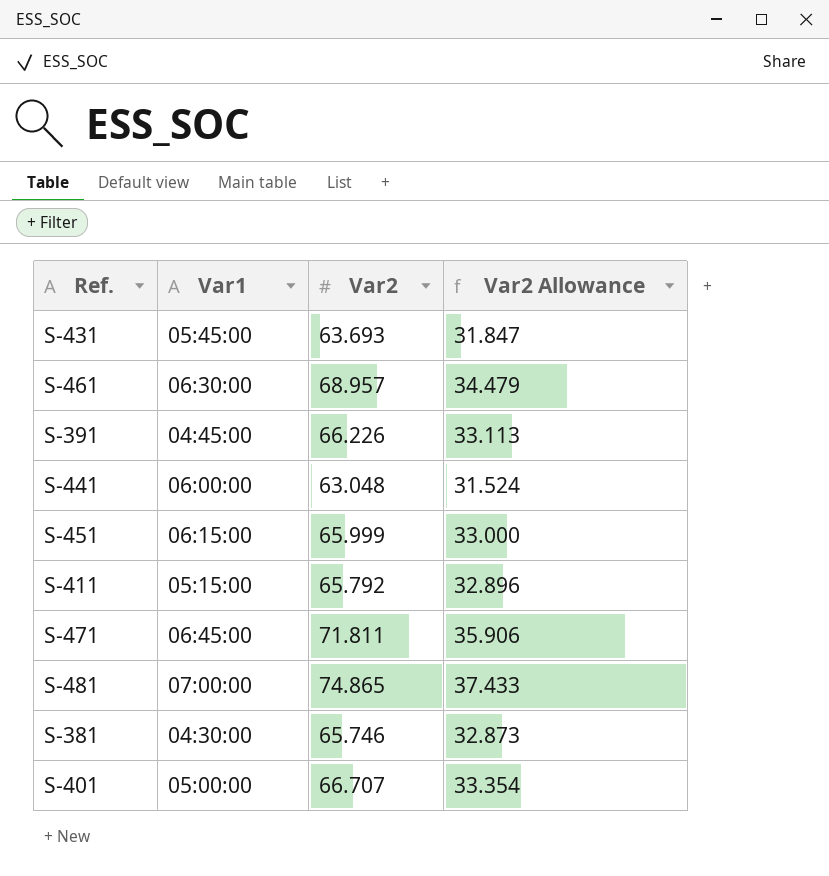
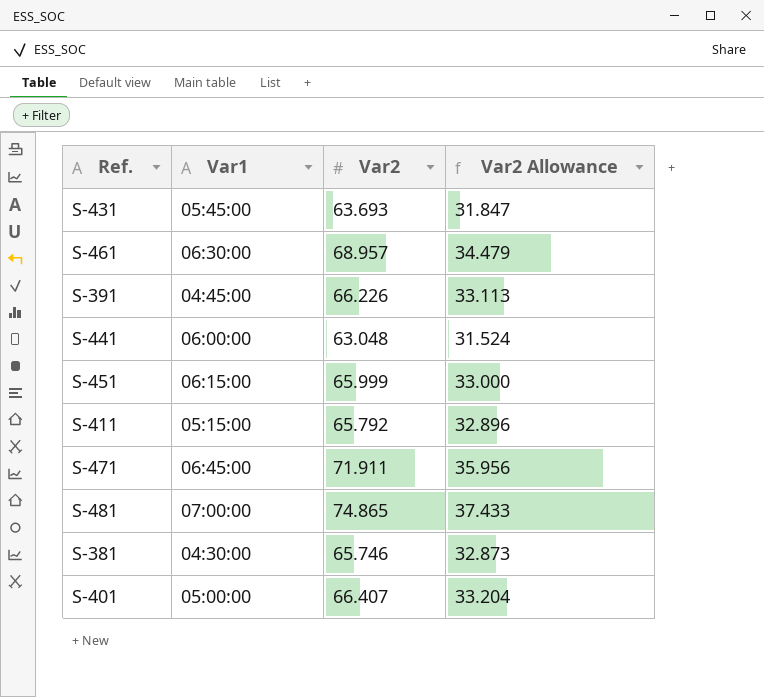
S-471 | Var2: 71.811 -> 71.911
S-471 | Var2 Allowance: 35.906 -> 35.956
S-401 | Var2: 66.707 -> 66.407
S-401 | Var2 Allowance: 33.354 -> 33.204

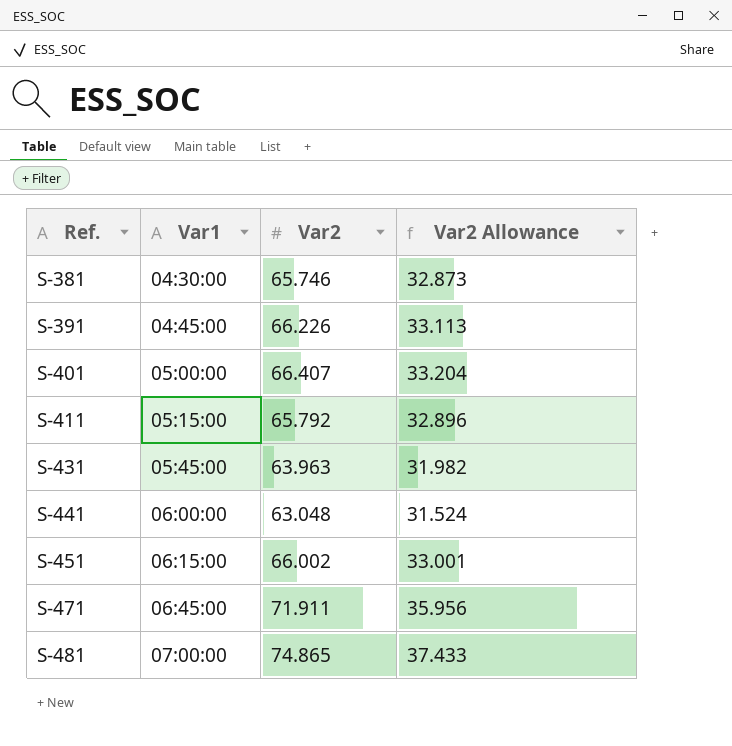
row order: none -> Ref. ascending
row S-461: 06:30:00 | 68.957 | 34.479 -> none
S-431 | Var2: 63.693 -> 63.963
S-431 | Var2 Allowance: 31.847 -> 31.982
S-451 | Var2: 65.999 -> 66.002
S-451 | Var2 Allowance: 33.000 -> 33.001

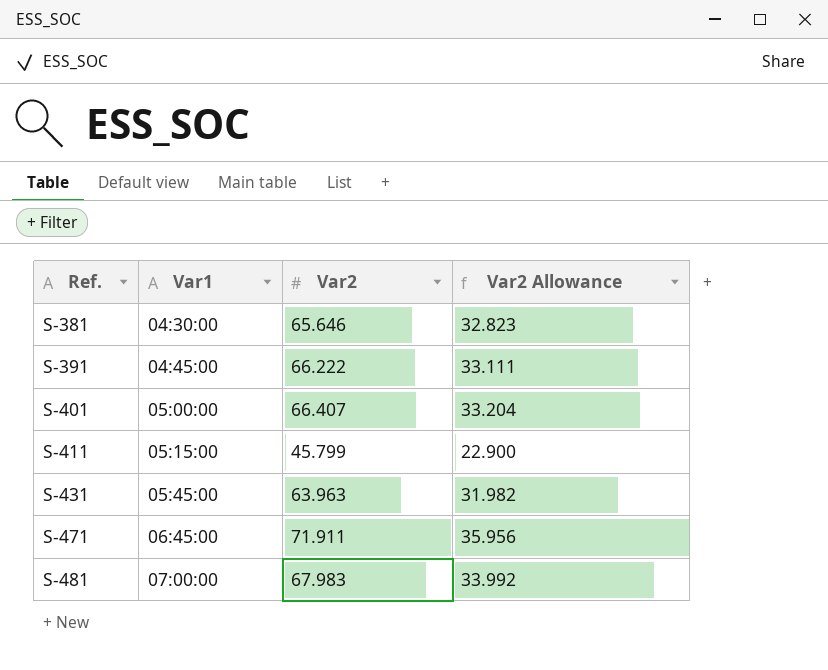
row S-441: 06:00:00 | 63.048 | 31.524 -> none
row S-451: 06:15:00 | 66.002 | 33.001 -> none
S-381 | Var2: 65.746 -> 65.646
S-381 | Var2 Allowance: 32.873 -> 32.823
S-391 | Var2: 66.226 -> 66.222
S-391 | Var2 Allowance: 33.113 -> 33.111
S-411 | Var2: 65.792 -> 45.799
S-411 | Var2 Allowance: 32.896 -> 22.900
S-481 | Var2: 74.865 -> 67.983
S-481 | Var2 Allowance: 37.433 -> 33.992

